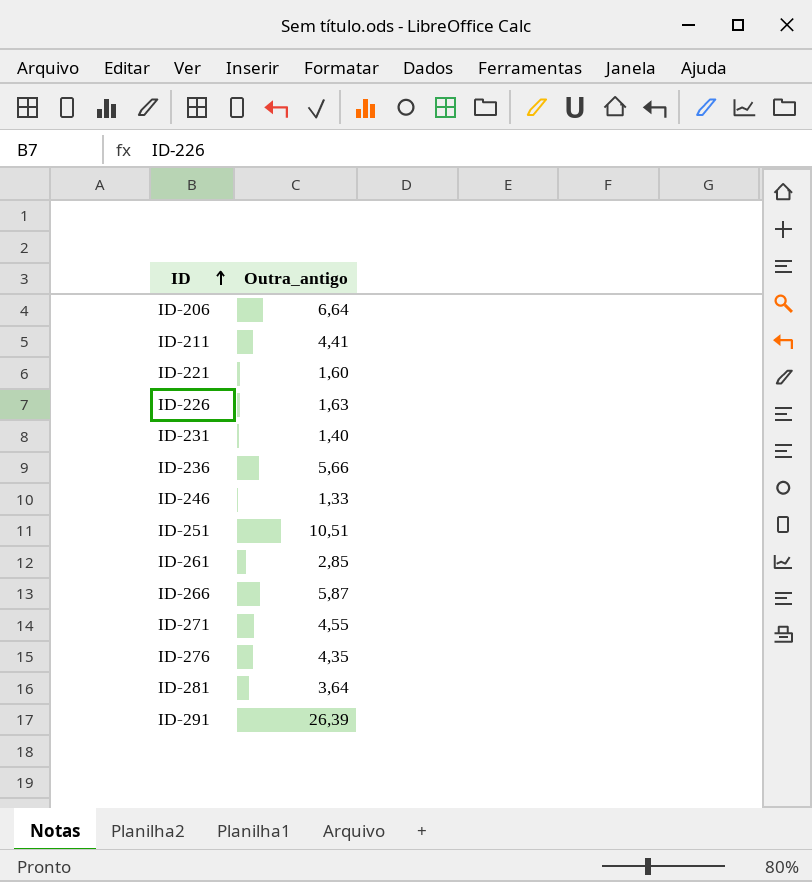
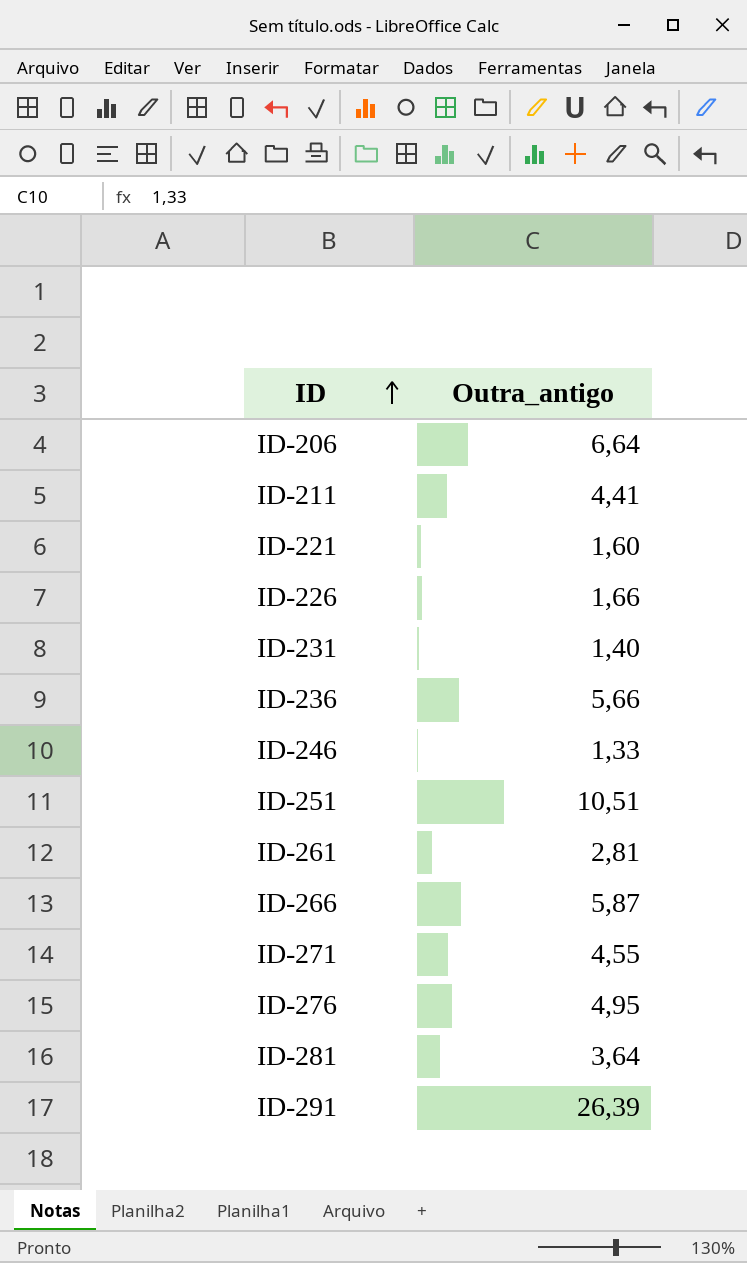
ID-226 | Outra_antigo: 1,63 -> 1,66
ID-261 | Outra_antigo: 2,85 -> 2,81
ID-276 | Outra_antigo: 4,35 -> 4,95

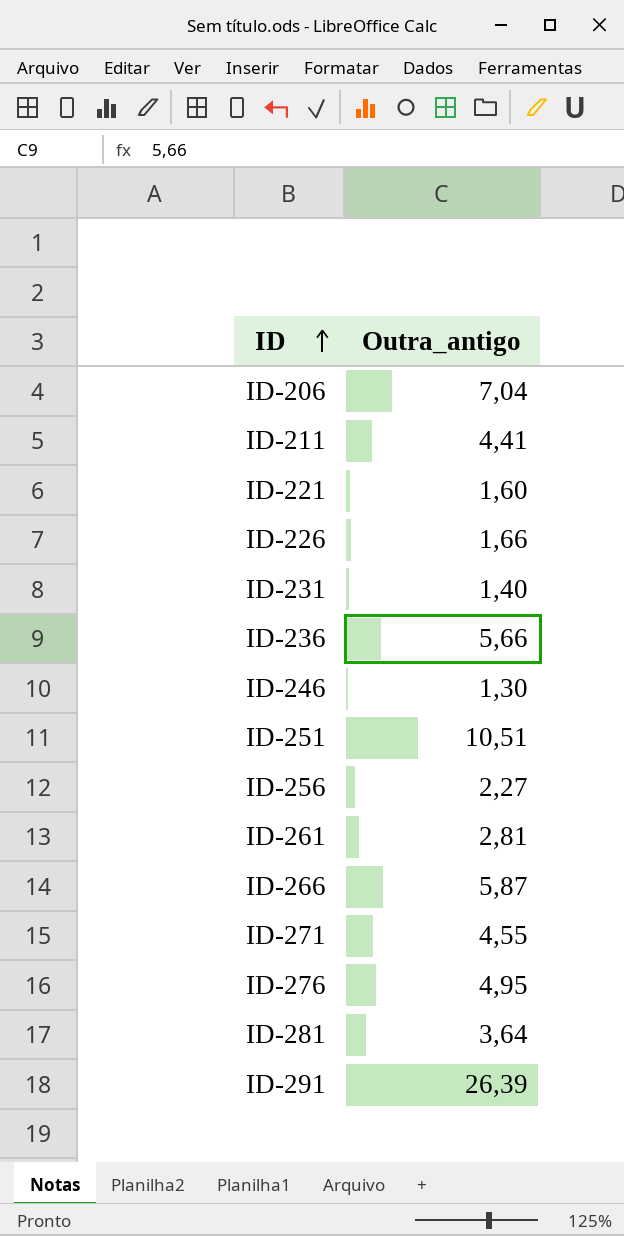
ID-206 | Outra_antigo: 6,64 -> 7,04
ID-246 | Outra_antigo: 1,33 -> 1,30
row ID-256: none -> 2,27

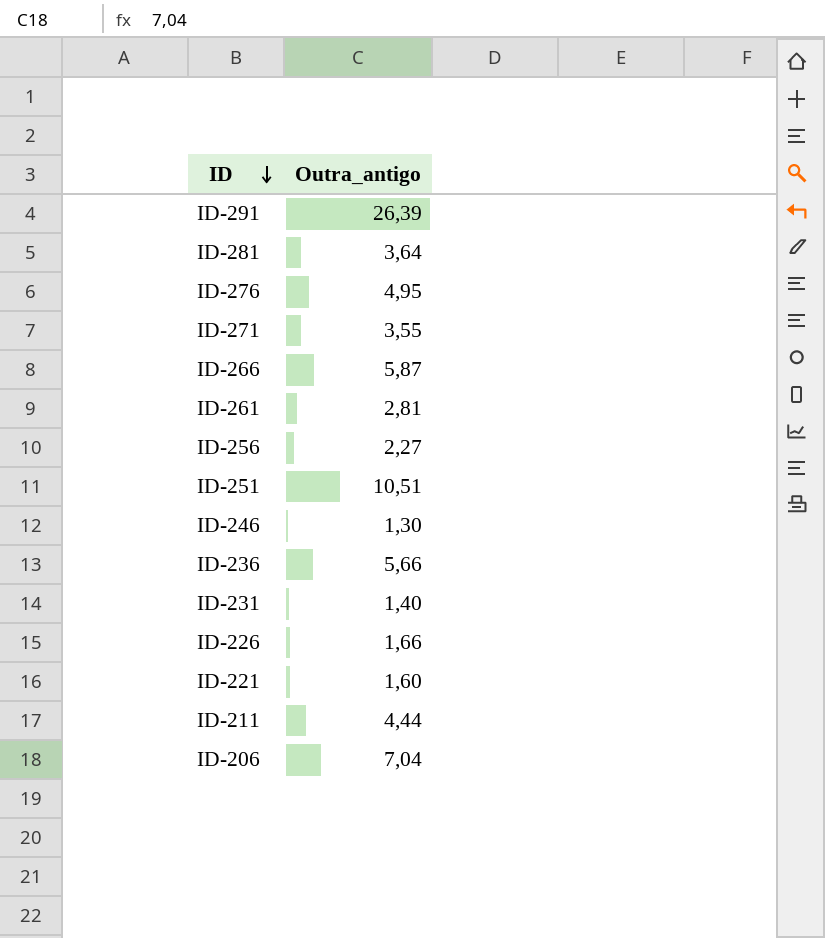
row order: ID ascending -> ID descending
ID-271 | Outra_antigo: 4,55 -> 3,55
ID-211 | Outra_antigo: 4,41 -> 4,44

